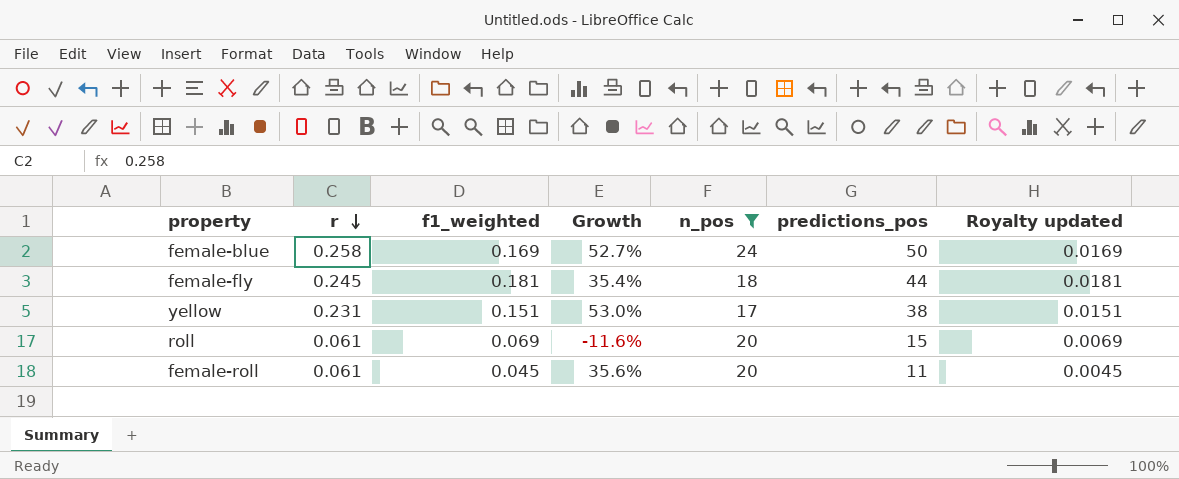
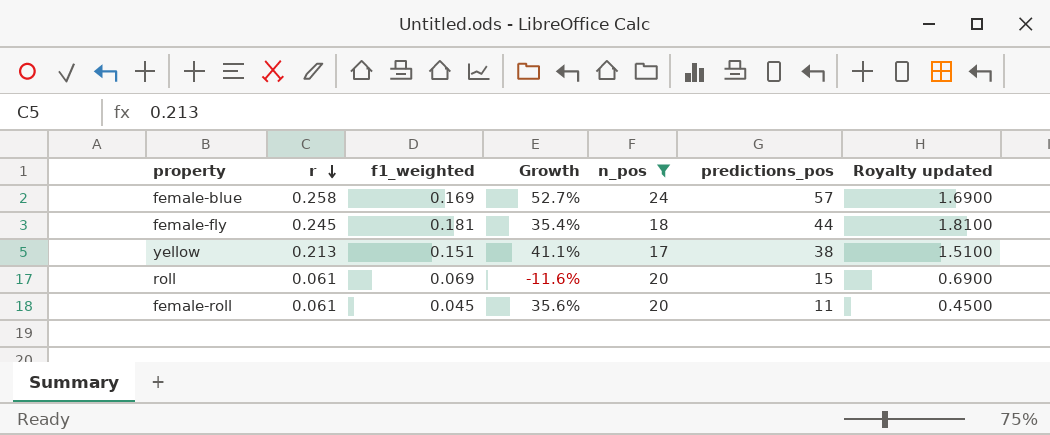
column Royalty updated | formula: [f1_weighted] * 0.1 -> [f1_weighted] * 10
female-blue | predictions_pos: 50 -> 57
yellow | r: 0.231 -> 0.213
yellow | Growth: 53.0% -> 41.1%

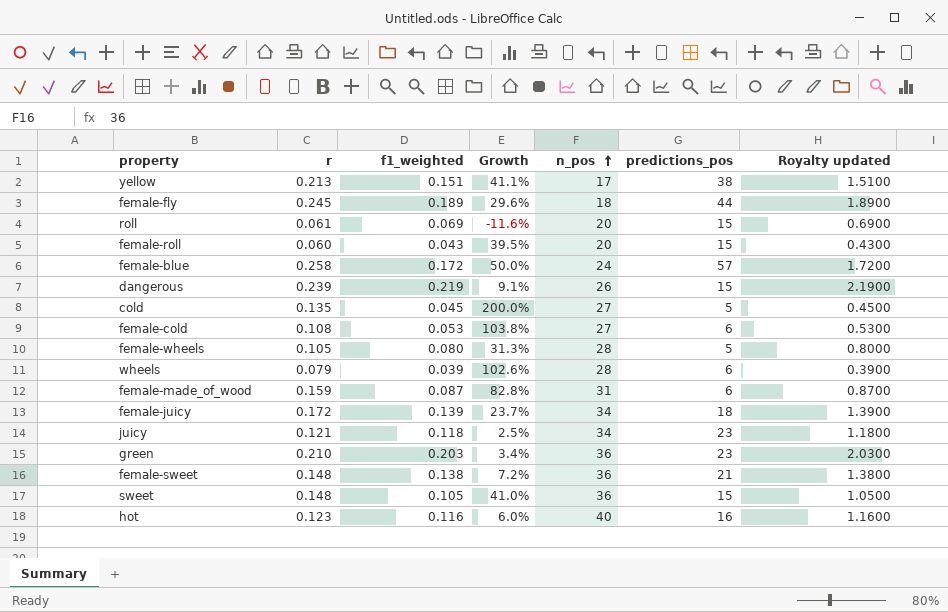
filter: n_pos <= 24 -> none
row order: r descending -> n_pos ascending
female-fly | f1_weighted: 0.181 -> 0.189
female-fly | Growth: 35.4% -> 29.6%
female-fly | Royalty updated: 1.8100 -> 1.8900
female-roll | r: 0.061 -> 0.060
female-roll | f1_weighted: 0.045 -> 0.043
female-roll | Growth: 35.6% -> 39.5%
female-roll | predictions_pos: 11 -> 15
female-roll | Royalty updated: 0.4500 -> 0.4300
female-blue | f1_weighted: 0.169 -> 0.172
female-blue | Growth: 52.7% -> 50.0%
female-blue | Royalty updated: 1.6900 -> 1.7200

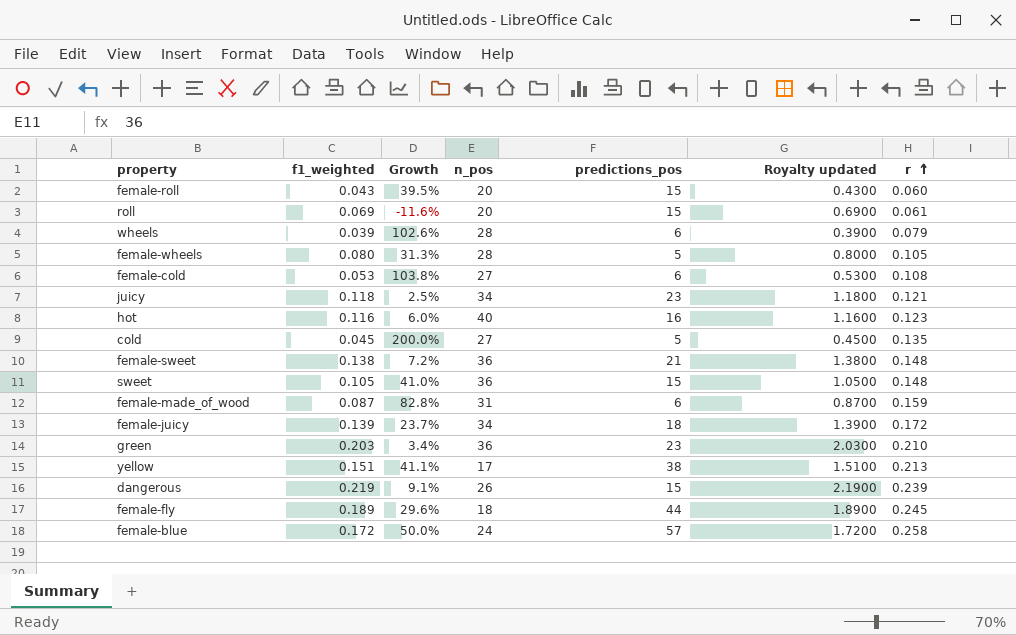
row order: n_pos ascending -> r ascending
column r | position: 2 -> 7

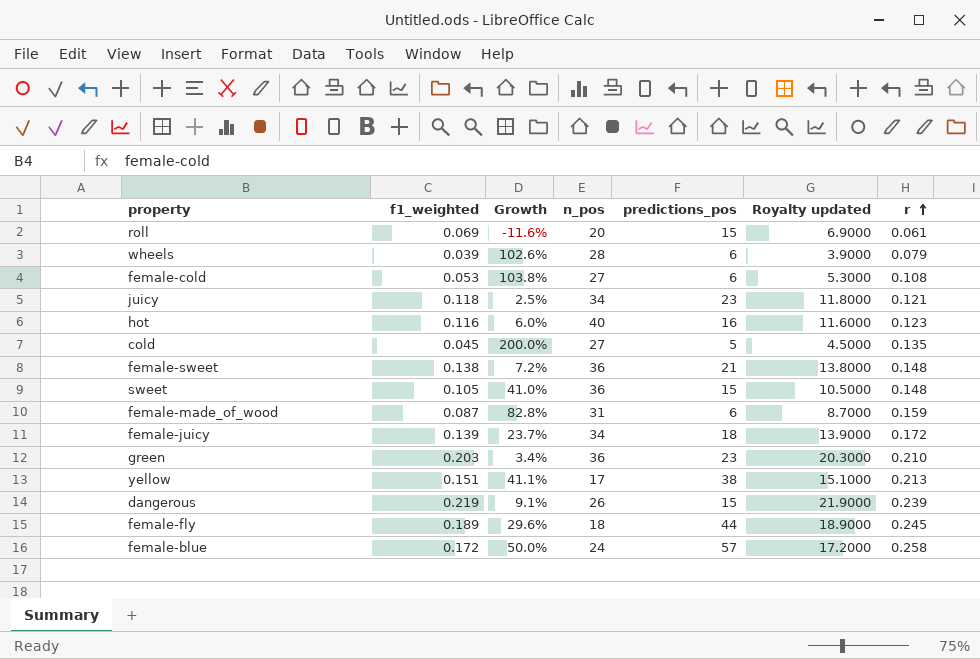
column Royalty updated | formula: [f1_weighted] * 10 -> [f1_weighted] * 100
row female-roll: 0.043 | 39.5% | 20 | 15 | 0.4300 | 0.060 -> none
row female-wheels: 0.080 | 31.3% | 28 | 5 | 0.8000 | 0.105 -> none

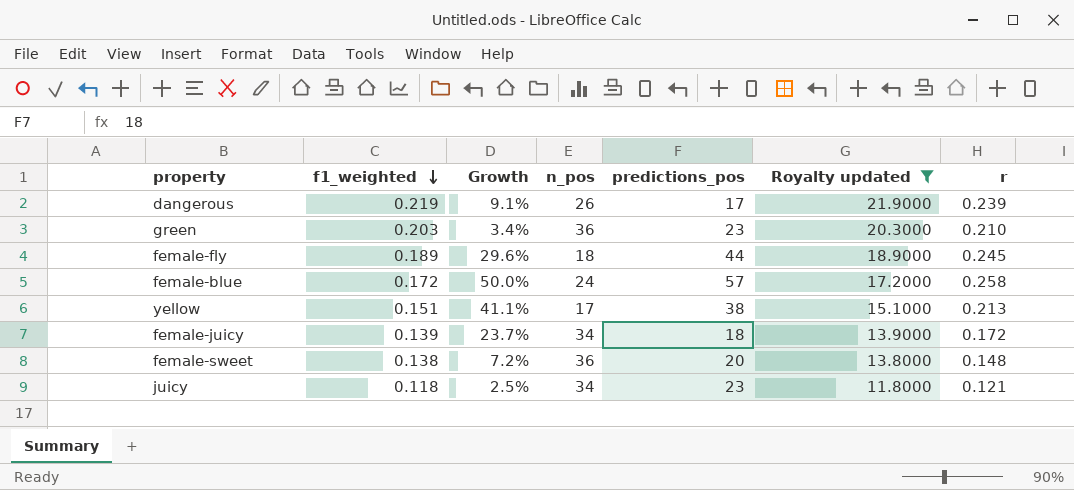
filter: none -> Royalty updated >= 11.8000
row order: r ascending -> f1_weighted descending
dangerous | predictions_pos: 15 -> 17
female-sweet | predictions_pos: 21 -> 20

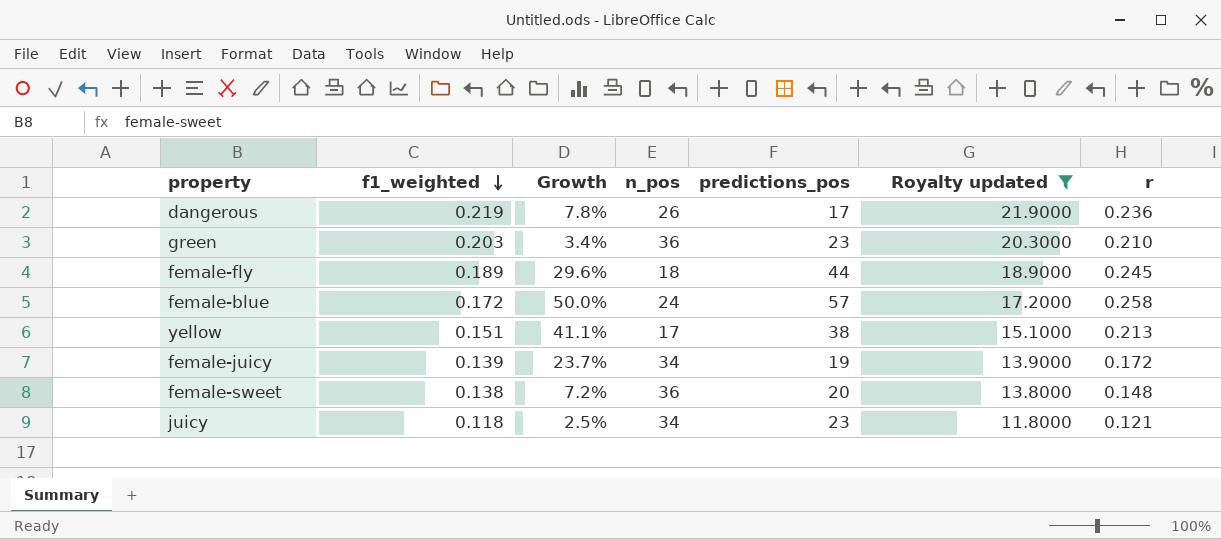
dangerous | Growth: 9.1% -> 7.8%
dangerous | r: 0.239 -> 0.236
female-juicy | predictions_pos: 18 -> 19

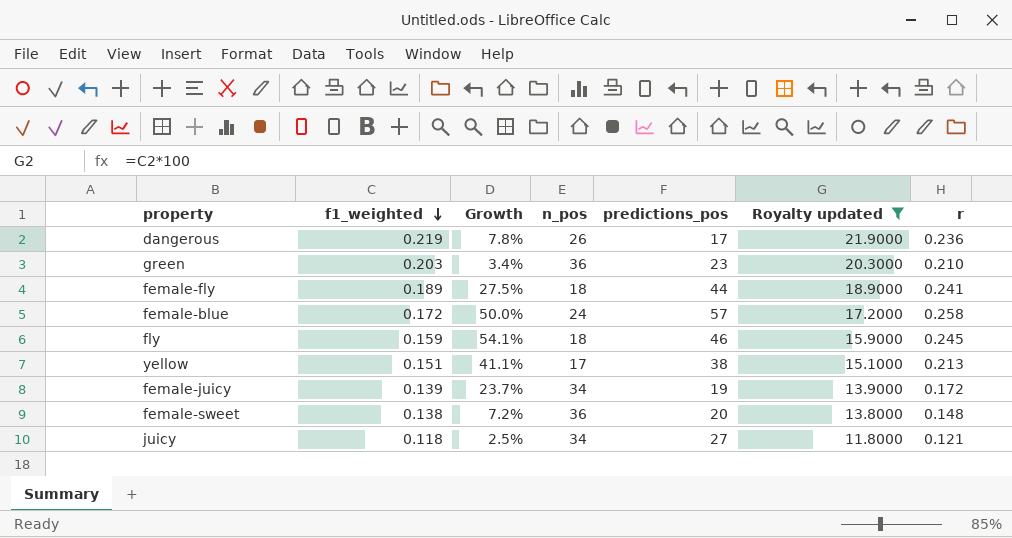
female-fly | Growth: 29.6% -> 27.5%
female-fly | r: 0.245 -> 0.241
row fly: none -> 0.159 | 54.1% | 18 | 46 | 15.9000 | 0.245
juicy | predictions_pos: 23 -> 27

